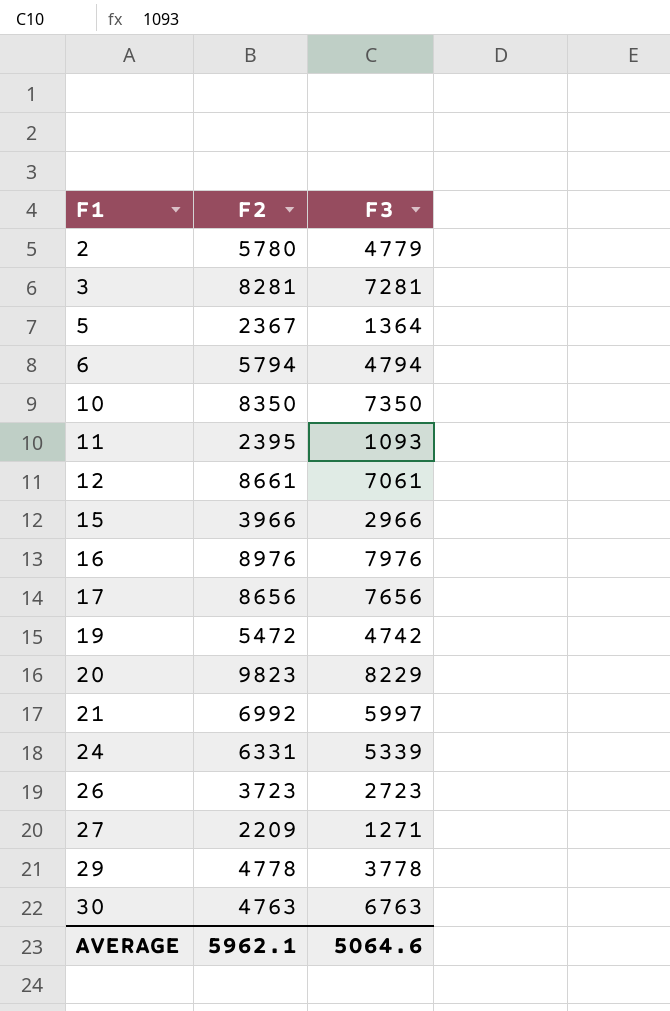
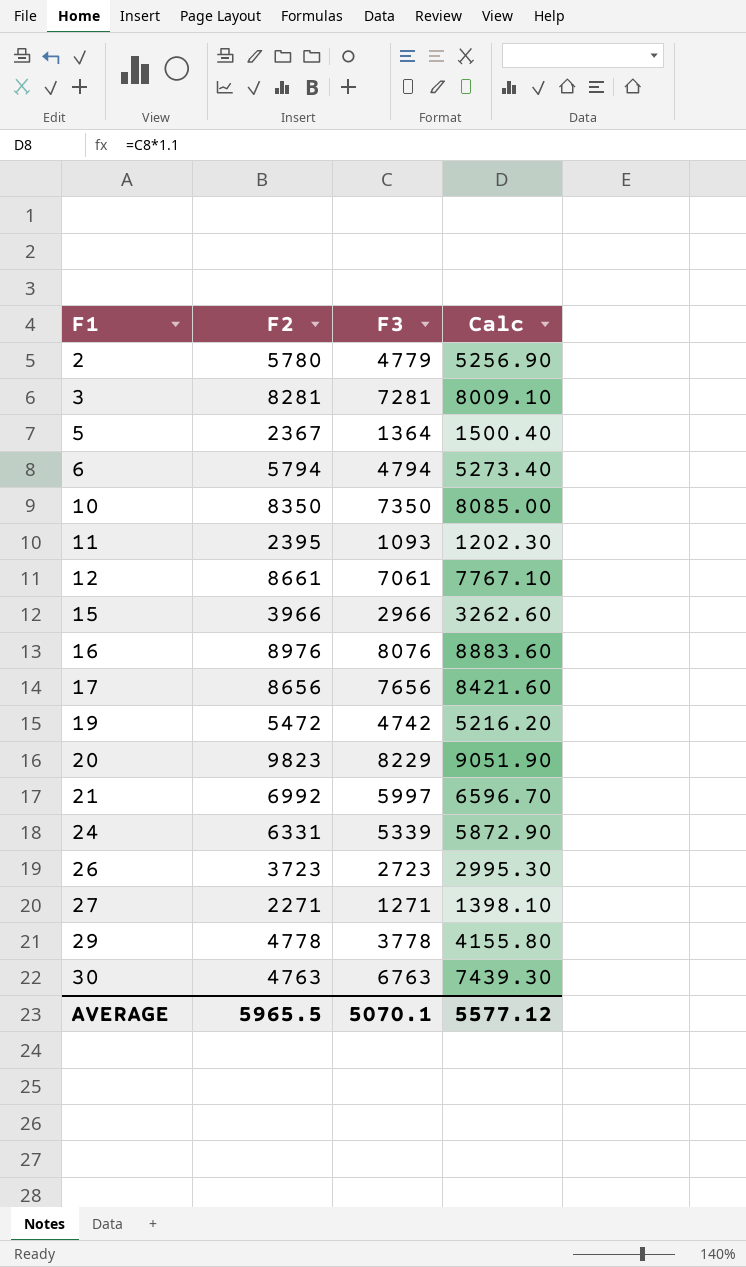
column Calc | formula: none -> [F3] * 1.1
16 | F3: 7976 -> 8076
27 | F2: 2209 -> 2271
AVERAGE | F2: 5962.1 -> 5965.5
AVERAGE | F3: 5064.6 -> 5070.1

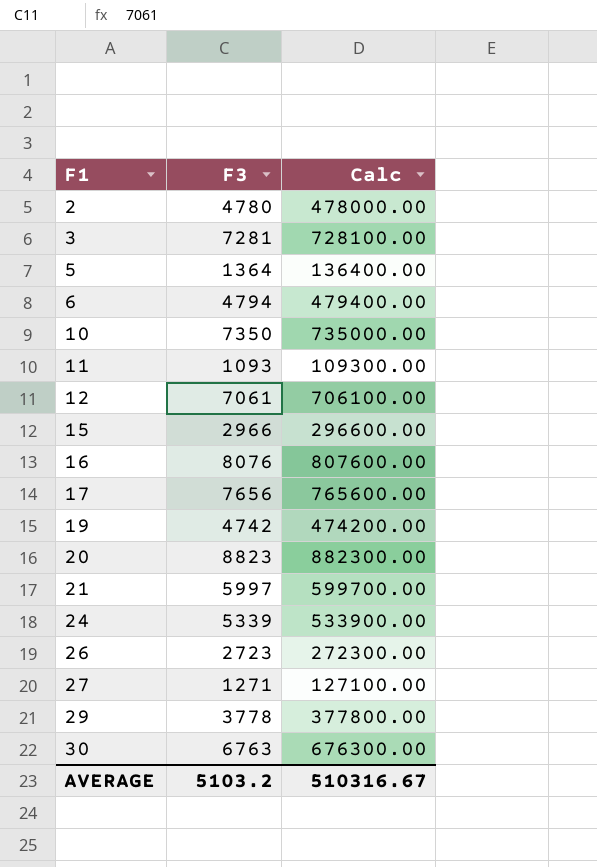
column F2 | position: 2 -> none
column Calc | formula: [F3] * 1.1 -> [F3] * 100
2 | F3: 4779 -> 4780
20 | F3: 8229 -> 8823
AVERAGE | F3: 5070.1 -> 5103.2
AVERAGE | Calc: 5577.12 -> 510316.67

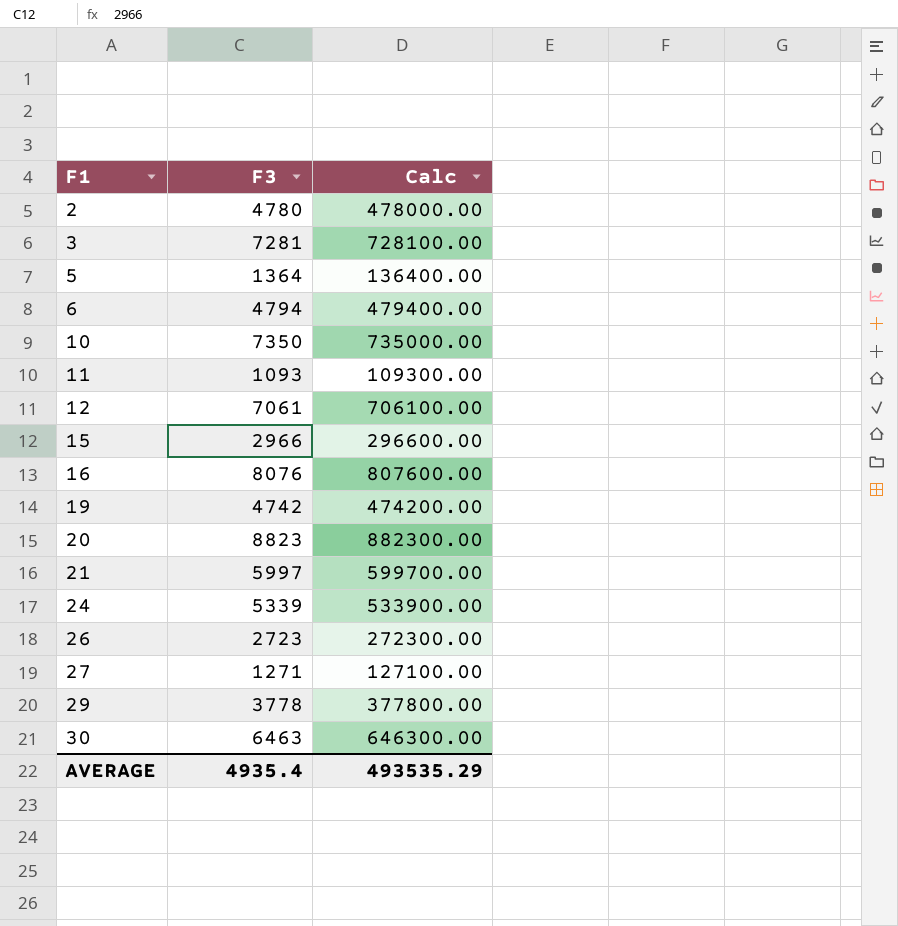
row 17: 7656 | 765600.00 -> none
30 | F3: 6763 -> 6463
30 | Calc: 676300.00 -> 646300.00
AVERAGE | F3: 5103.2 -> 4935.4
AVERAGE | Calc: 510316.67 -> 493535.29

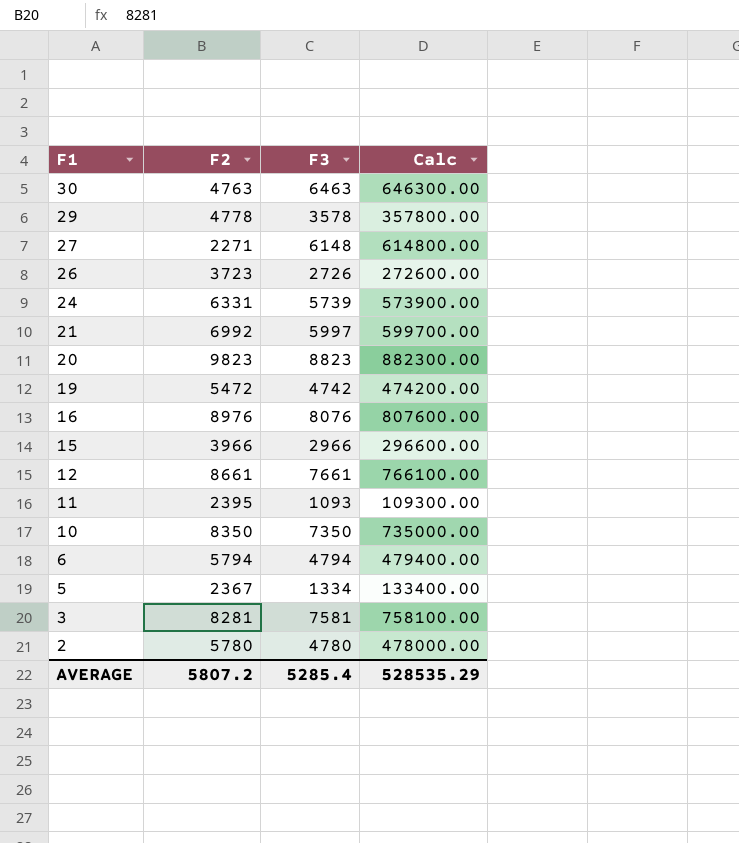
row order: F1 ascending -> F1 descending
column F2 | position: none -> 2
29 | F3: 3778 -> 3578
29 | Calc: 377800.00 -> 357800.00
27 | F3: 1271 -> 6148
27 | Calc: 127100.00 -> 614800.00
26 | F3: 2723 -> 2726
26 | Calc: 272300.00 -> 272600.00
24 | F3: 5339 -> 5739
24 | Calc: 533900.00 -> 573900.00
12 | F3: 7061 -> 7661
12 | Calc: 706100.00 -> 766100.00
5 | F3: 1364 -> 1334
5 | Calc: 136400.00 -> 133400.00
3 | F3: 7281 -> 7581
3 | Calc: 728100.00 -> 758100.00
AVERAGE | F3: 4935.4 -> 5285.4
AVERAGE | Calc: 493535.29 -> 528535.29

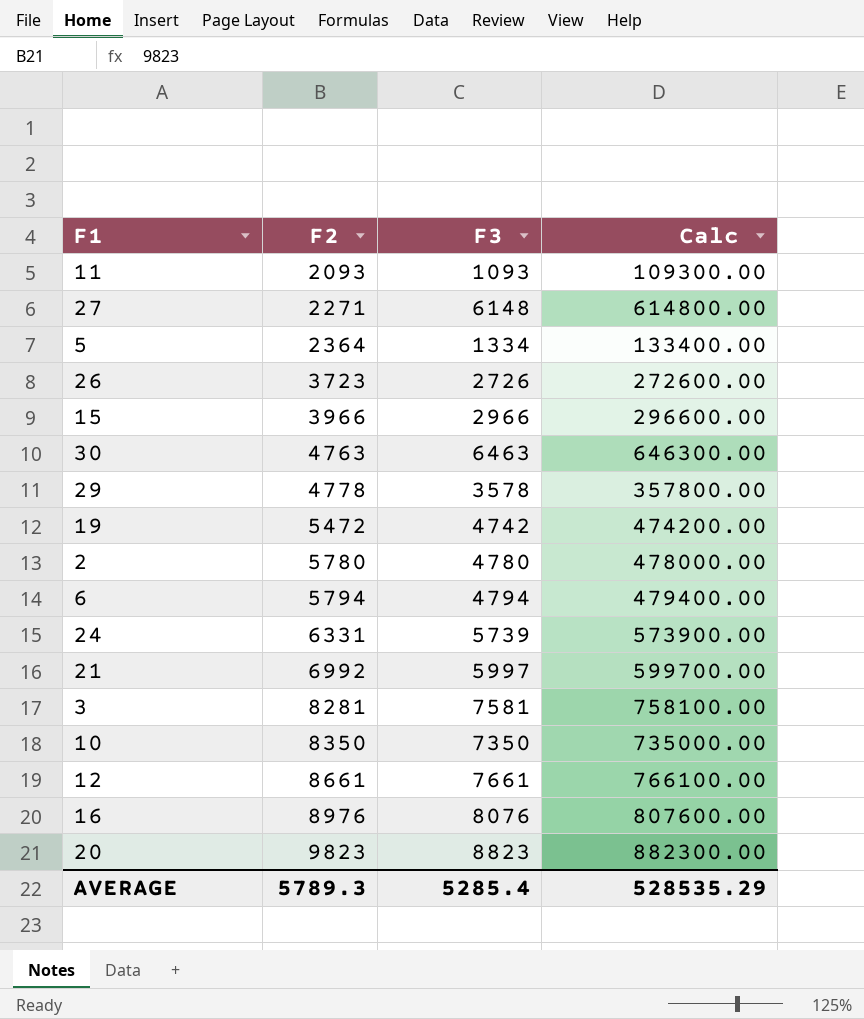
row order: F1 descending -> F2 ascending
11 | F2: 2395 -> 2093
5 | F2: 2367 -> 2364
AVERAGE | F2: 5807.2 -> 5789.3

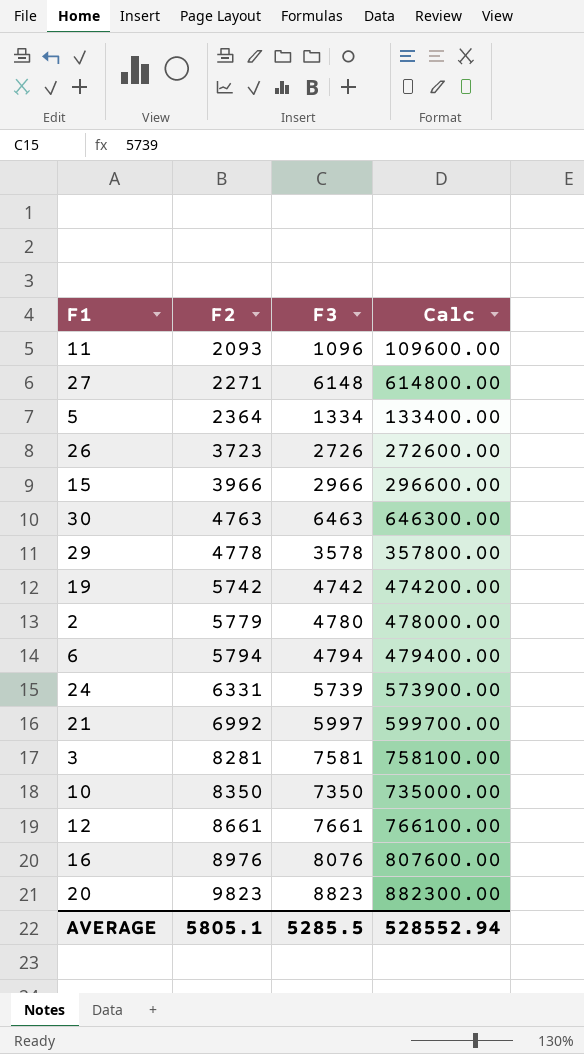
11 | F3: 1093 -> 1096
11 | Calc: 109300.00 -> 109600.00
19 | F2: 5472 -> 5742
2 | F2: 5780 -> 5779
AVERAGE | F2: 5789.3 -> 5805.1
AVERAGE | F3: 5285.4 -> 5285.5
AVERAGE | Calc: 528535.29 -> 528552.94

